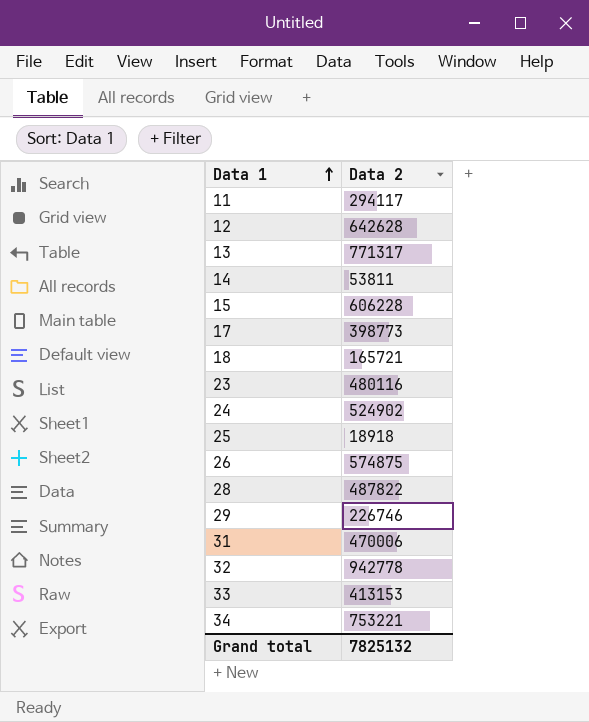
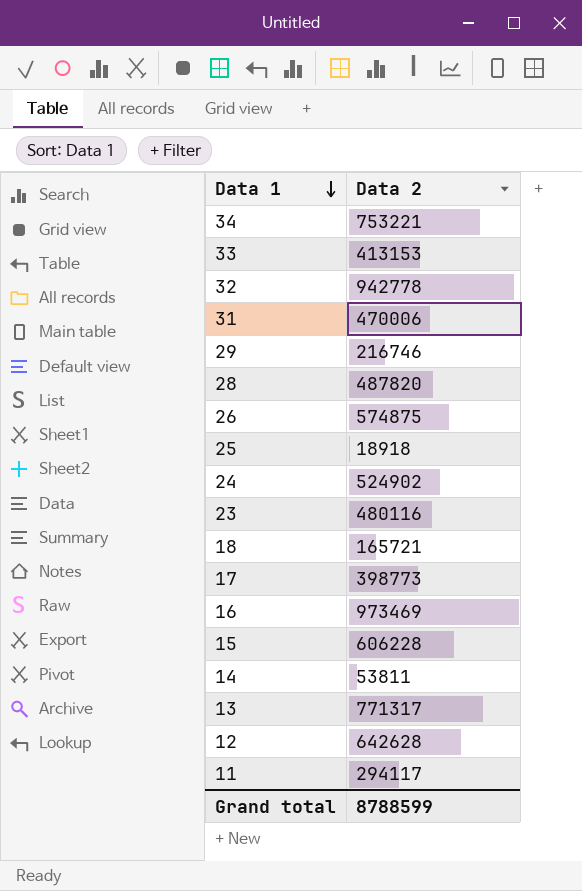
row order: Data 1 ascending -> Data 1 descending
29 | Data 2: 226746 -> 216746
28 | Data 2: 487822 -> 487820
row 16: none -> 973469
Grand total | Data 2: 7825132 -> 8788599

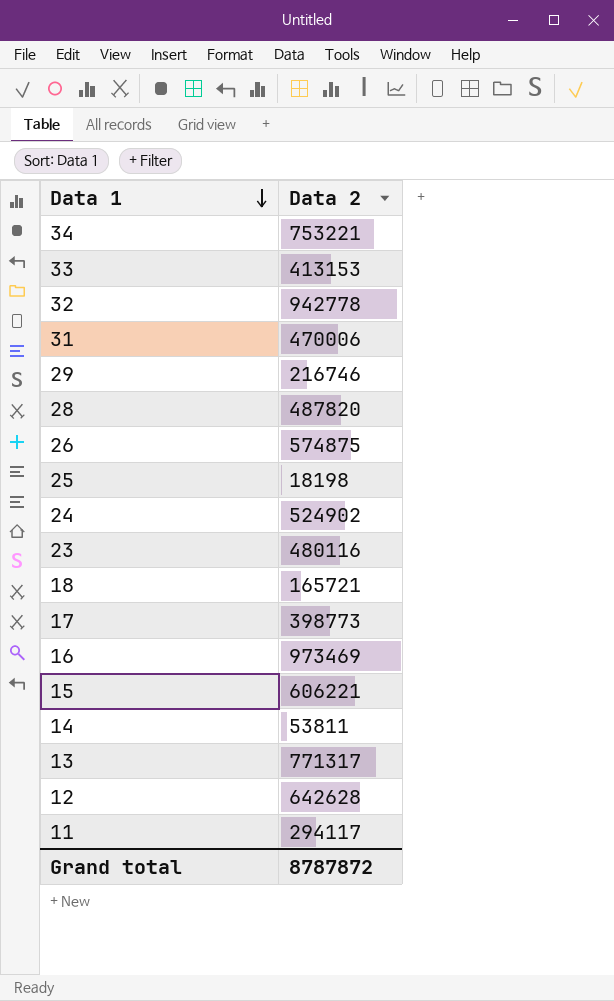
25 | Data 2: 18918 -> 18198
15 | Data 2: 606228 -> 606221
Grand total | Data 2: 8788599 -> 8787872

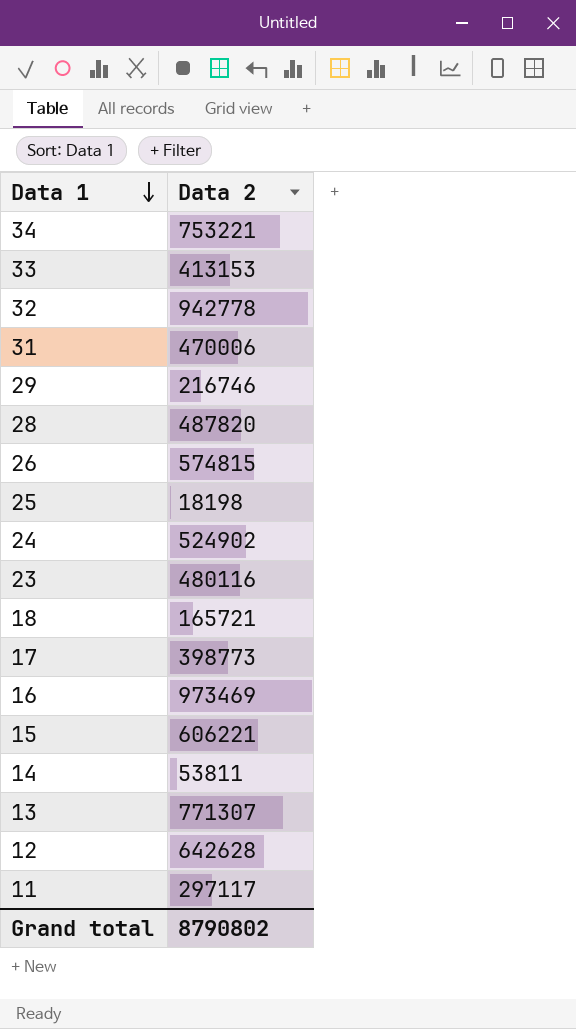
26 | Data 2: 574875 -> 574815
13 | Data 2: 771317 -> 771307
11 | Data 2: 294117 -> 297117
Grand total | Data 2: 8787872 -> 8790802

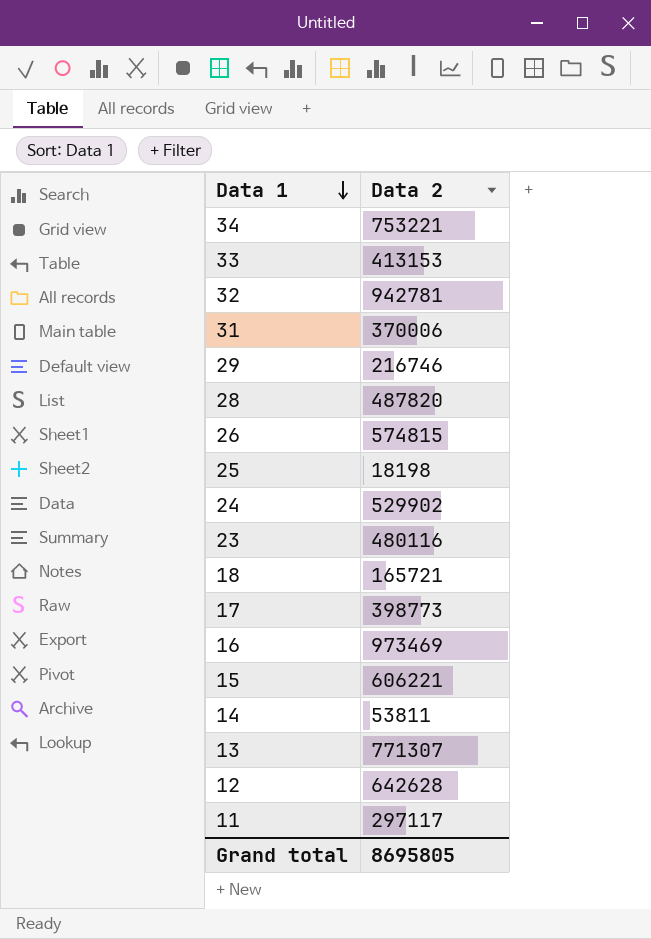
32 | Data 2: 942778 -> 942781
31 | Data 2: 470006 -> 370006
24 | Data 2: 524902 -> 529902
Grand total | Data 2: 8790802 -> 8695805

